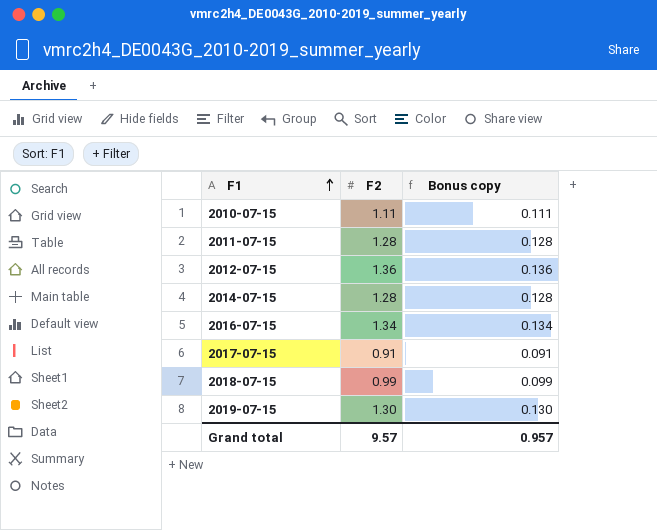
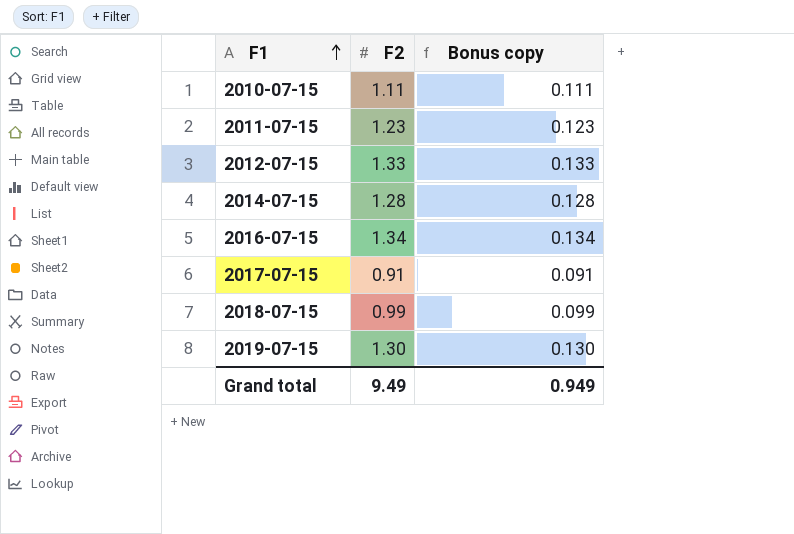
2011-07-15 | F2: 1.28 -> 1.23
2011-07-15 | Bonus copy: 0.128 -> 0.123
2012-07-15 | F2: 1.36 -> 1.33
2012-07-15 | Bonus copy: 0.136 -> 0.133
Grand total | F2: 9.57 -> 9.49
Grand total | Bonus copy: 0.957 -> 0.949

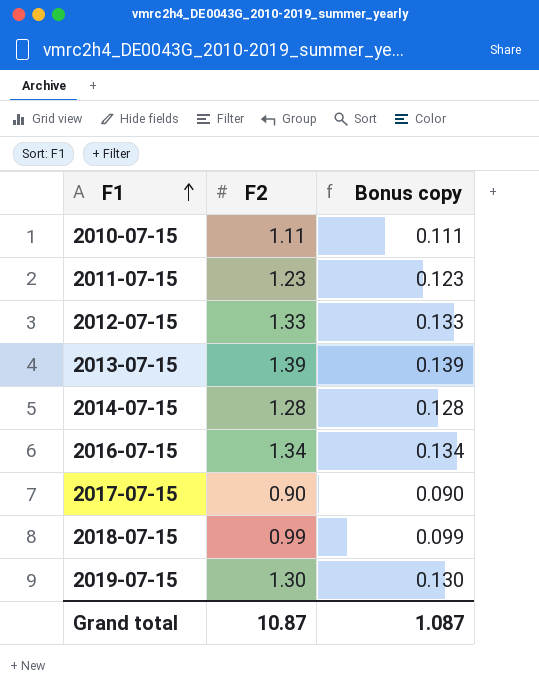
row 2013-07-15: none -> 1.39 | 0.139
2017-07-15 | F2: 0.91 -> 0.90
2017-07-15 | Bonus copy: 0.091 -> 0.090
Grand total | F2: 9.49 -> 10.87
Grand total | Bonus copy: 0.949 -> 1.087

